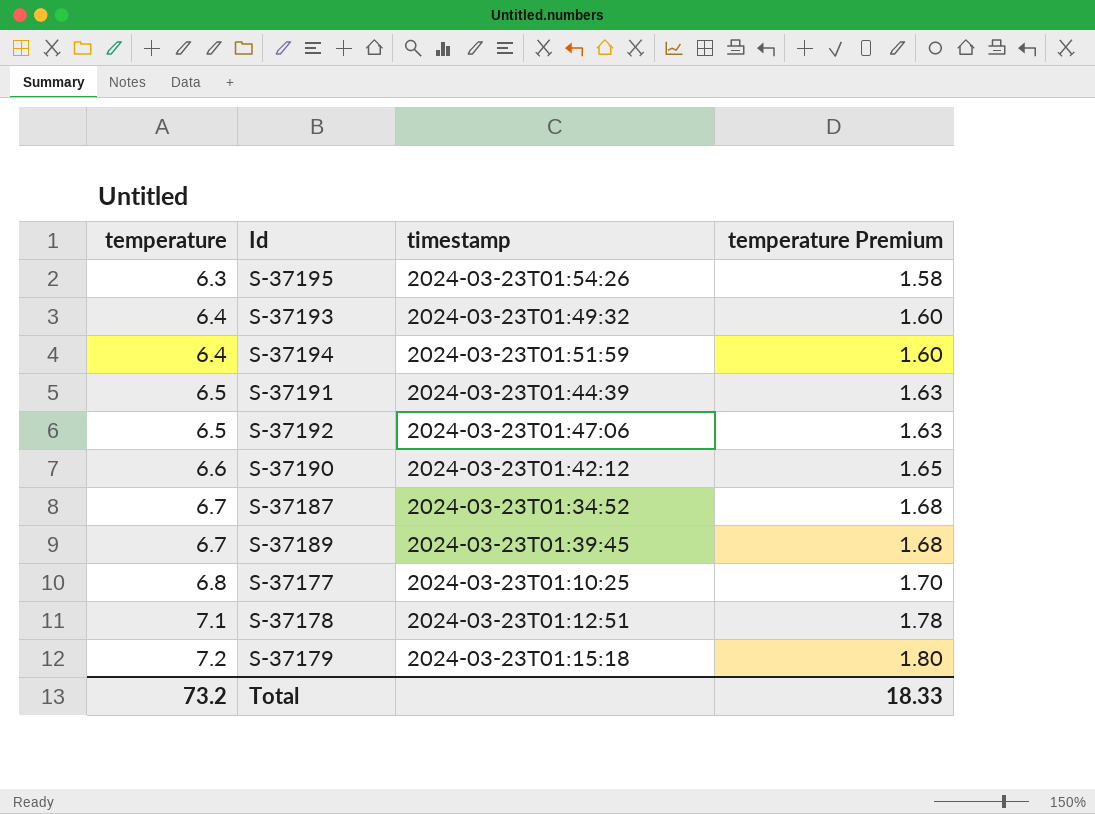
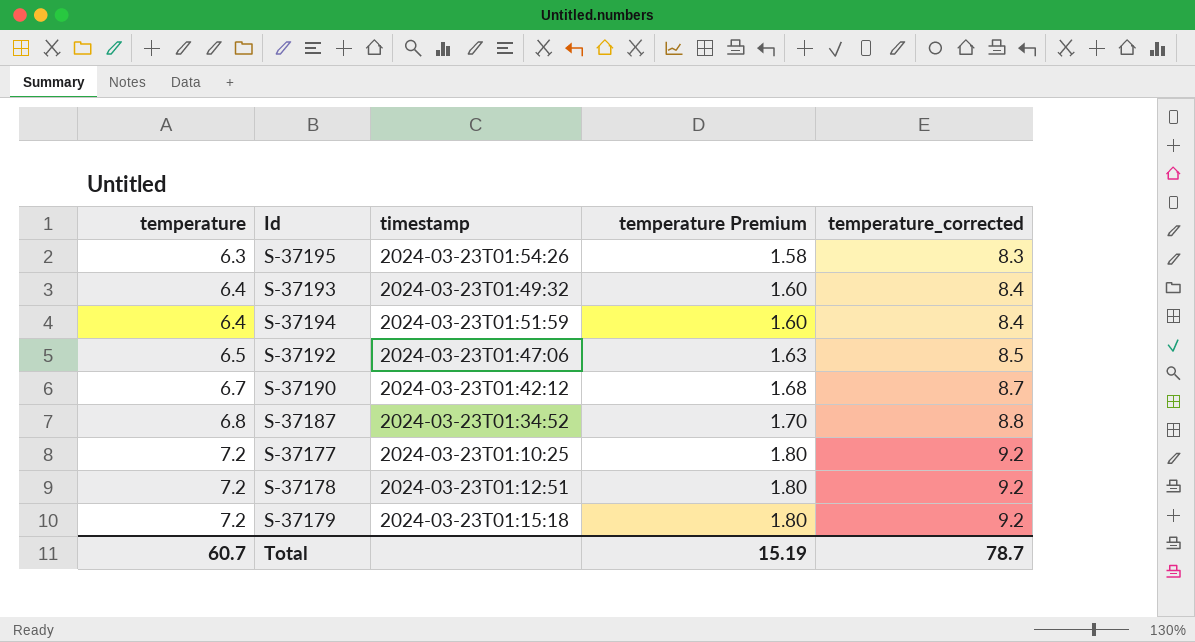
column temperature_corrected | formula: none -> [temperature] + 2
row S-37191: 6.5 | 2024-03-23T01:44:39 | 1.63 -> none
row S-37189: 6.7 | 2024-03-23T01:39:45 | 1.68 -> none
S-37190 | temperature: 6.6 -> 6.7
S-37190 | temperature Premium: 1.65 -> 1.68
S-37187 | temperature: 6.7 -> 6.8
S-37187 | temperature Premium: 1.68 -> 1.70
S-37177 | temperature: 6.8 -> 7.2
S-37177 | temperature Premium: 1.70 -> 1.80
S-37178 | temperature: 7.1 -> 7.2
S-37178 | temperature Premium: 1.78 -> 1.80
Total | temperature: 73.2 -> 60.7
Total | temperature Premium: 18.33 -> 15.19

